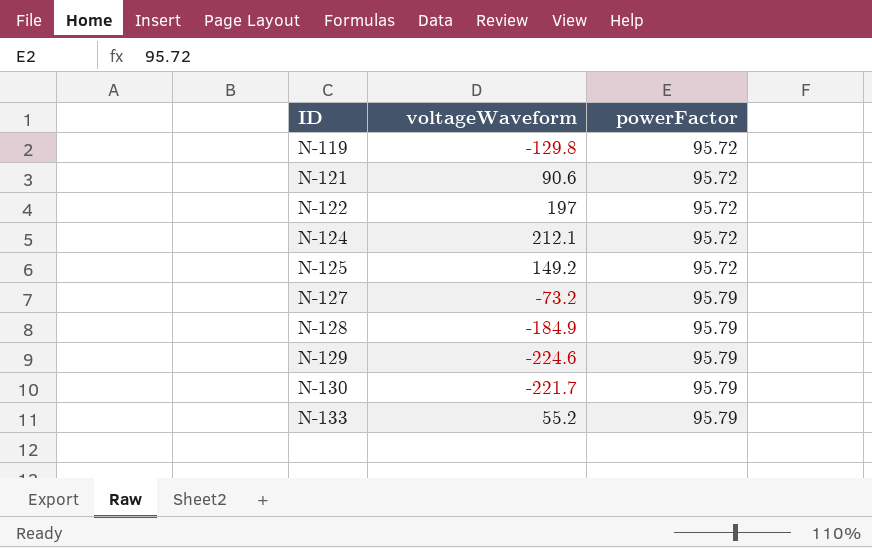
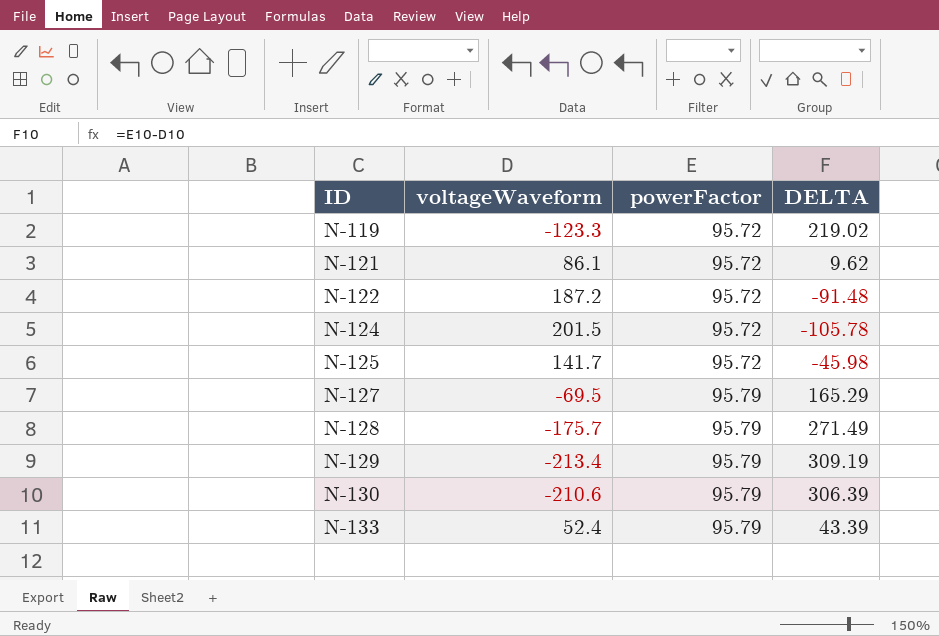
column DELTA | formula: none -> [powerFactor] - [voltageWaveform]
N-119 | voltageWaveform: -129.8 -> -123.3
N-121 | voltageWaveform: 90.6 -> 86.1
N-122 | voltageWaveform: 197 -> 187.2
N-124 | voltageWaveform: 212.1 -> 201.5
N-125 | voltageWaveform: 149.2 -> 141.7
N-127 | voltageWaveform: -73.2 -> -69.5
N-128 | voltageWaveform: -184.9 -> -175.7
N-129 | voltageWaveform: -224.6 -> -213.4
N-130 | voltageWaveform: -221.7 -> -210.6
N-133 | voltageWaveform: 55.2 -> 52.4

